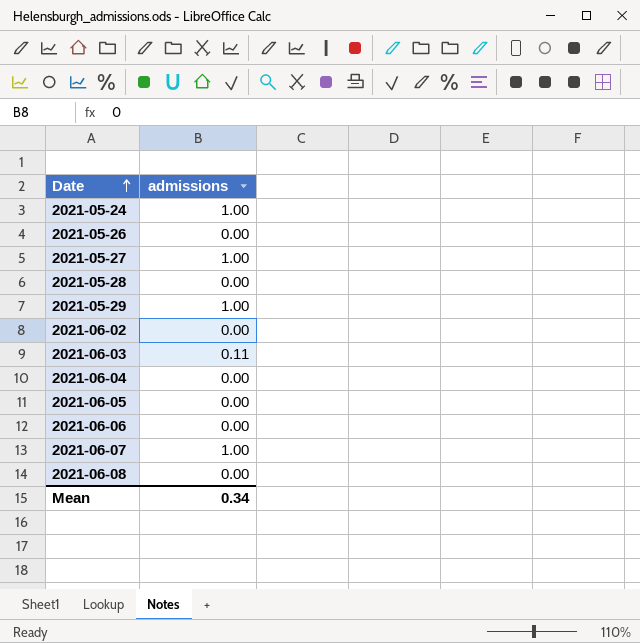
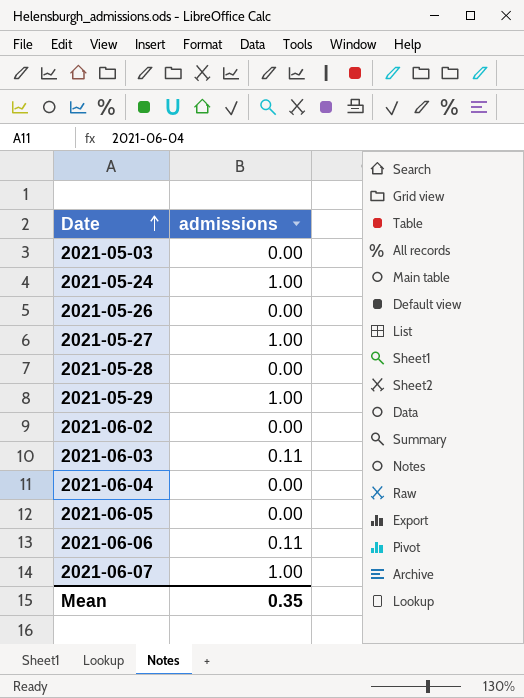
row 2021-06-08: 0.00 -> none
row 2021-05-03: none -> 0.00
2021-06-06 | admissions: 0.00 -> 0.11
Mean | admissions: 0.34 -> 0.35

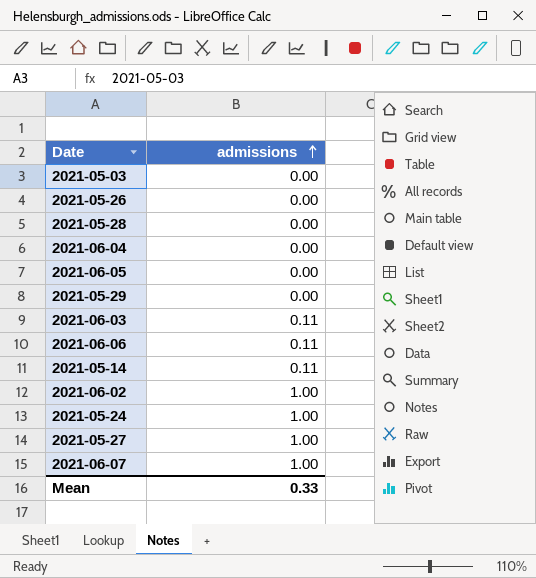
row order: Date ascending -> admissions ascending
2021-05-29 | admissions: 1.00 -> 0.00
row 2021-05-14: none -> 0.11
2021-06-02 | admissions: 0.00 -> 1.00
Mean | admissions: 0.35 -> 0.33

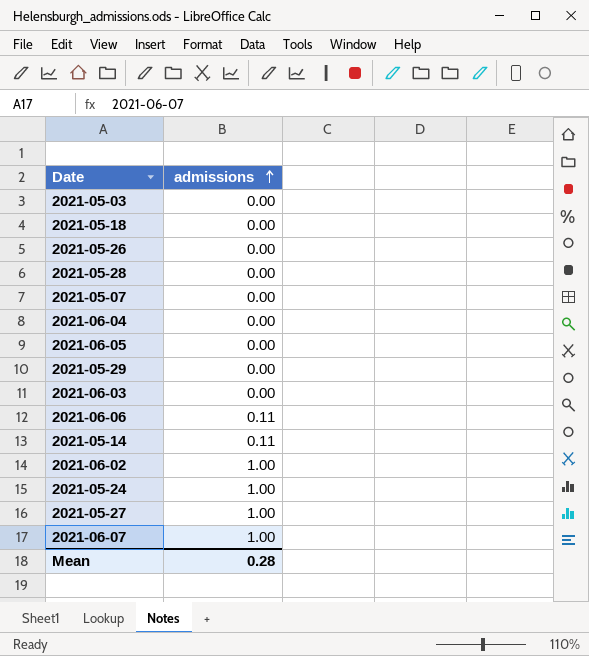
row 2021-05-18: none -> 0.00
row 2021-05-07: none -> 0.00
2021-06-03 | admissions: 0.11 -> 0.00
Mean | admissions: 0.33 -> 0.28

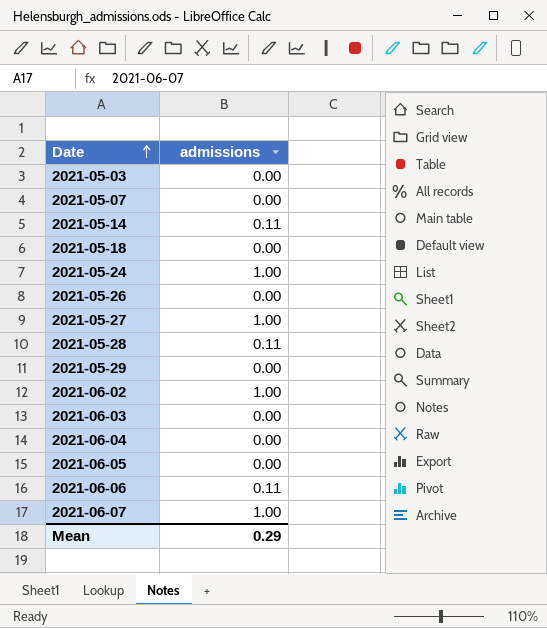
row order: admissions ascending -> Date ascending
2021-05-28 | admissions: 0.00 -> 0.11
Mean | admissions: 0.28 -> 0.29

